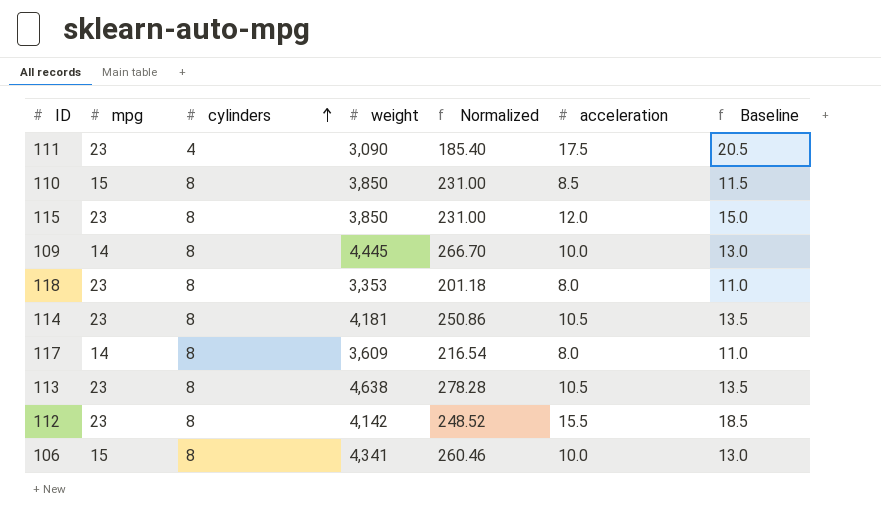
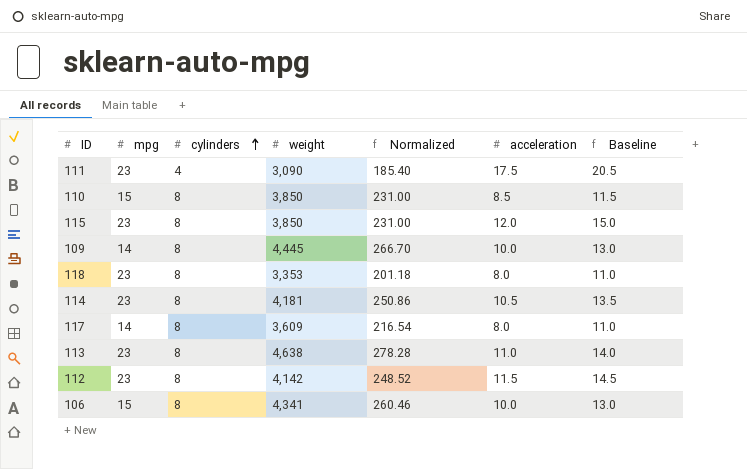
113 | acceleration: 10.5 -> 11.0
113 | Baseline: 13.5 -> 14.0
112 | acceleration: 15.5 -> 11.5
112 | Baseline: 18.5 -> 14.5

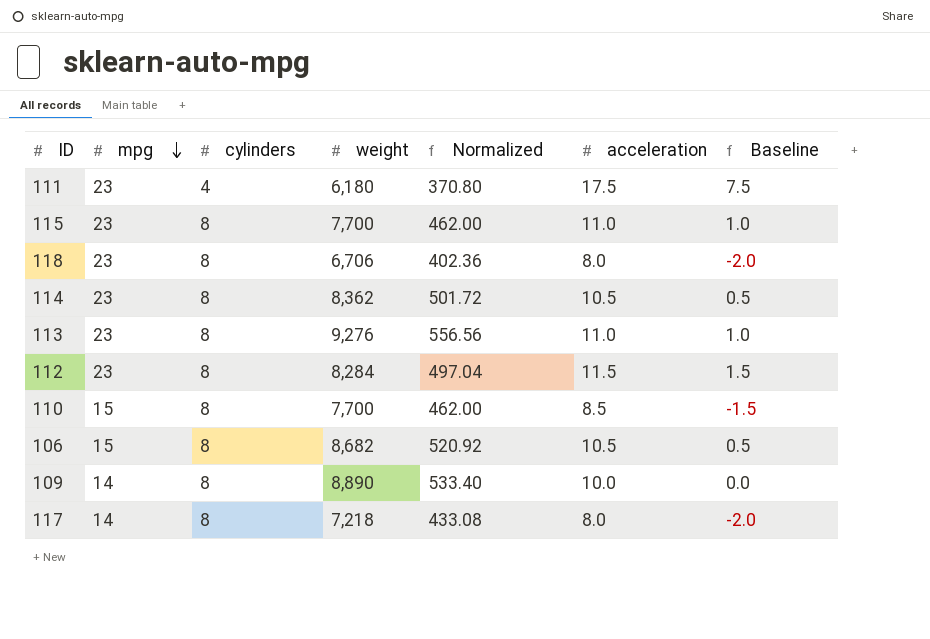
row order: cylinders ascending -> mpg descending
column Baseline | formula: [acceleration] + 3 -> [acceleration] - 10
111 | weight: 3,090 -> 6,180
111 | Normalized: 185.40 -> 370.80
115 | weight: 3,850 -> 7,700
115 | Normalized: 231.00 -> 462.00
115 | acceleration: 12.0 -> 11.0
118 | weight: 3,353 -> 6,706
118 | Normalized: 201.18 -> 402.36
114 | weight: 4,181 -> 8,362
114 | Normalized: 250.86 -> 501.72
113 | weight: 4,638 -> 9,276
113 | Normalized: 278.28 -> 556.56
112 | weight: 4,142 -> 8,284
112 | Normalized: 248.52 -> 497.04
110 | weight: 3,850 -> 7,700
110 | Normalized: 231.00 -> 462.00
106 | weight: 4,341 -> 8,682
106 | Normalized: 260.46 -> 520.92
106 | acceleration: 10.0 -> 10.5
109 | weight: 4,445 -> 8,890
109 | Normalized: 266.70 -> 533.40
117 | weight: 3,609 -> 7,218
117 | Normalized: 216.54 -> 433.08

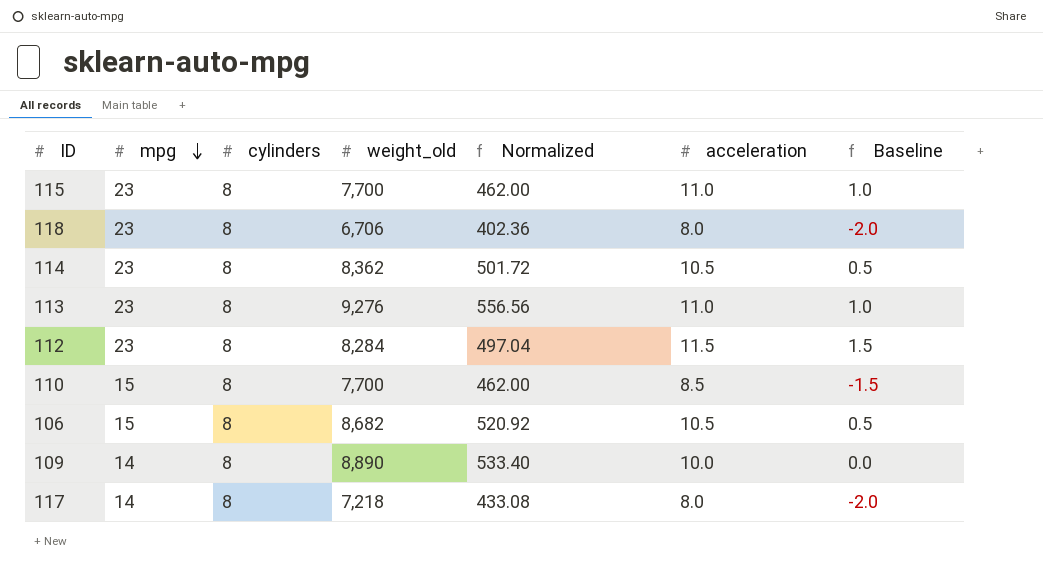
column name: weight -> weight_old
row 111: 23 | 4 | 6,180 | 370.80 | 17.5 | 7.5 -> none

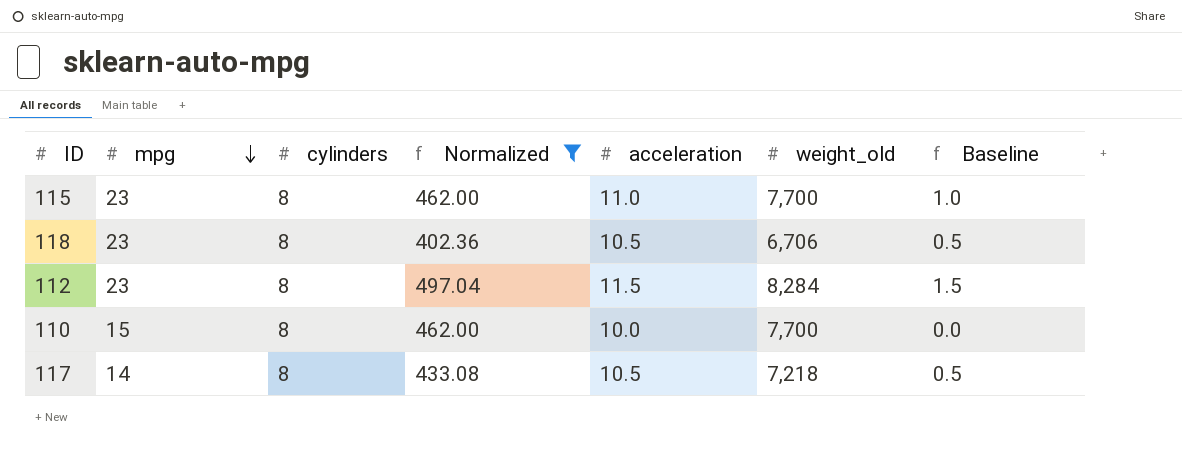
filter: none -> Normalized <= 497.04
column weight_old | position: 4 -> 6
118 | acceleration: 8.0 -> 10.5
118 | Baseline: -2.0 -> 0.5
110 | acceleration: 8.5 -> 10.0
110 | Baseline: -1.5 -> 0.0
117 | acceleration: 8.0 -> 10.5
117 | Baseline: -2.0 -> 0.5

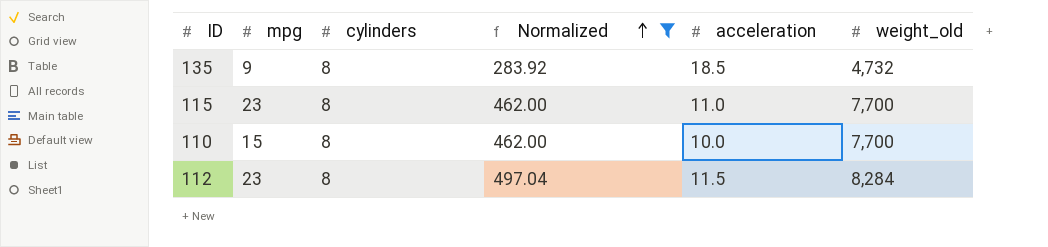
row order: mpg descending -> Normalized ascending
column Baseline | formula: [acceleration] - 10 -> none
row 118: 23 | 8 | 402.36 | 10.5 | 6,706 | 0.5 -> none
row 117: 14 | 8 | 433.08 | 10.5 | 7,218 | 0.5 -> none
row 135: none -> 9 | 8 | 283.92 | 18.5 | 4,732

